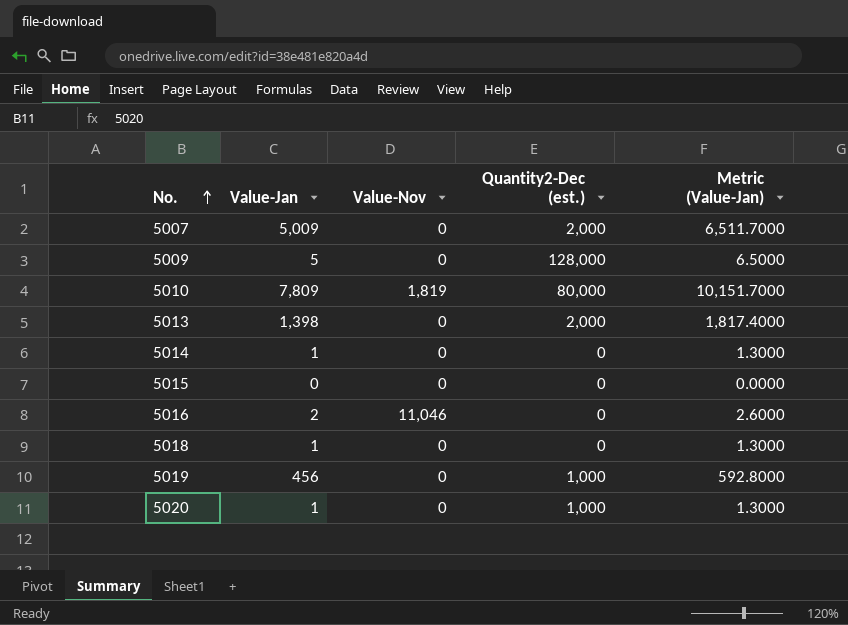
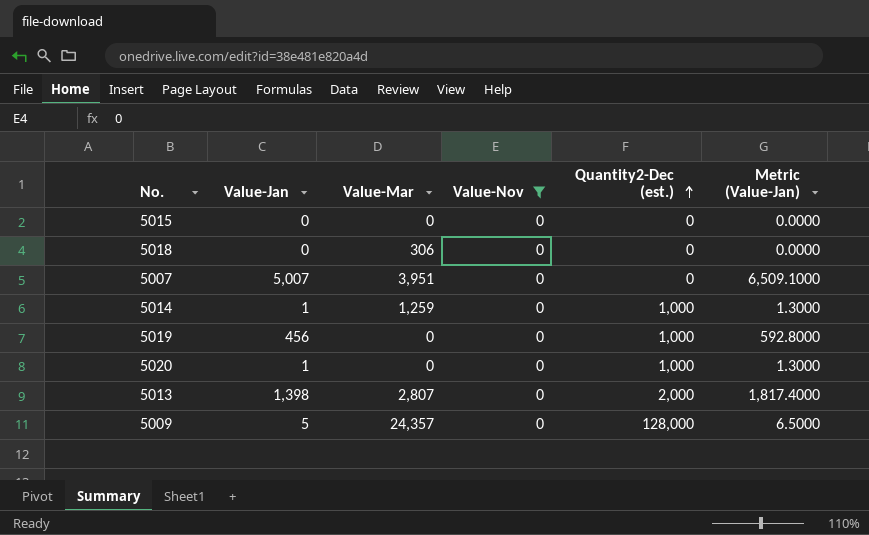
filter: none -> Value-Nov = 0
row order: No. ascending -> Quantity2-Dec (est.) ascending
column Value-Mar | position: none -> 3
5018 | Value-Jan: 1 -> 0
5018 | Metric (Value-Jan): 1.3000 -> 0.0000
5007 | Value-Jan: 5,009 -> 5,007
5007 | Quantity2-Dec (est.): 2,000 -> 0
5007 | Metric (Value-Jan): 6,511.7000 -> 6,509.1000
5014 | Quantity2-Dec (est.): 0 -> 1,000

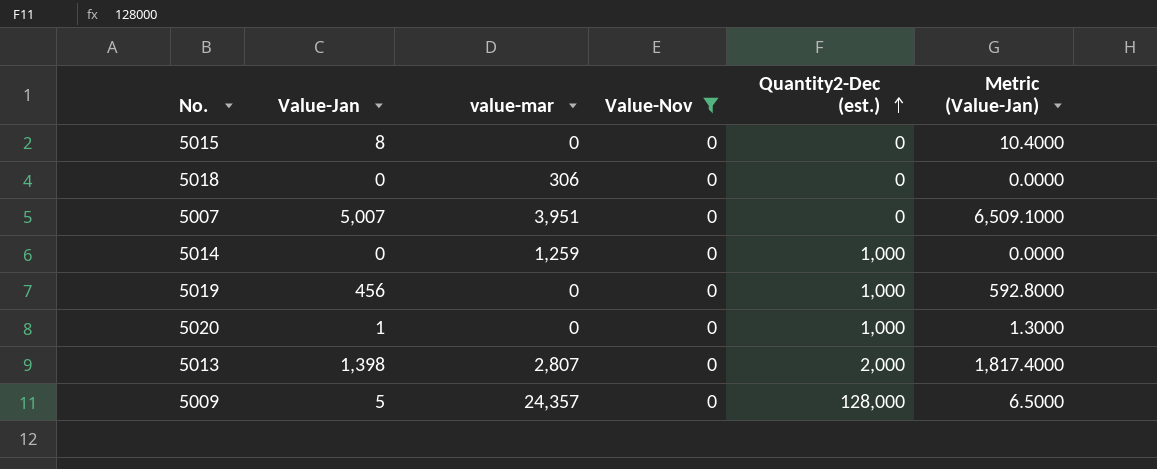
column name: Value-Mar -> value-mar
5015 | Value-Jan: 0 -> 8
5015 | Metric (Value-Jan): 0.0000 -> 10.4000
5014 | Value-Jan: 1 -> 0
5014 | Metric (Value-Jan): 1.3000 -> 0.0000

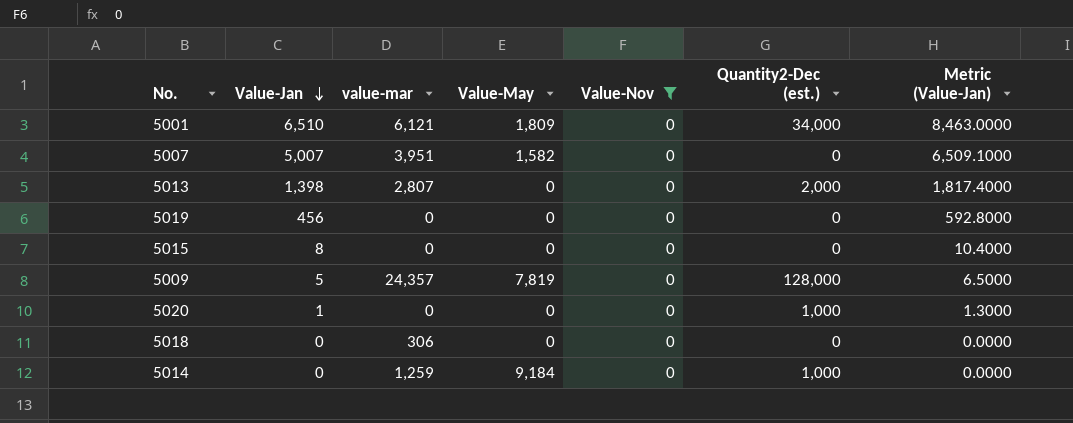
row order: Quantity2-Dec (est.) ascending -> Value-Jan descending
column Value-May | position: none -> 4
row 5001: none -> 6,510 | 6,121 | 1,809 | 0 | 34,000 | 8,463.0000
5019 | Quantity2-Dec (est.): 1,000 -> 0

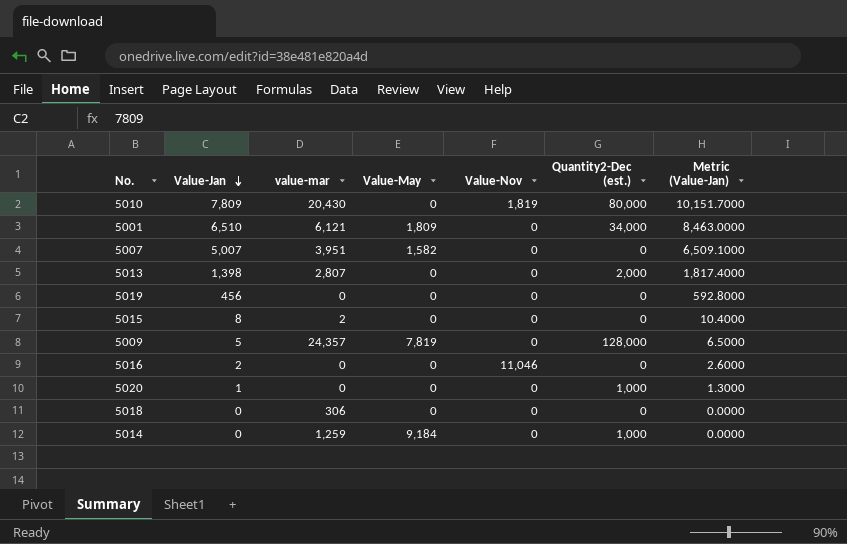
filter: Value-Nov = 0 -> none
5015 | value-mar: 0 -> 2

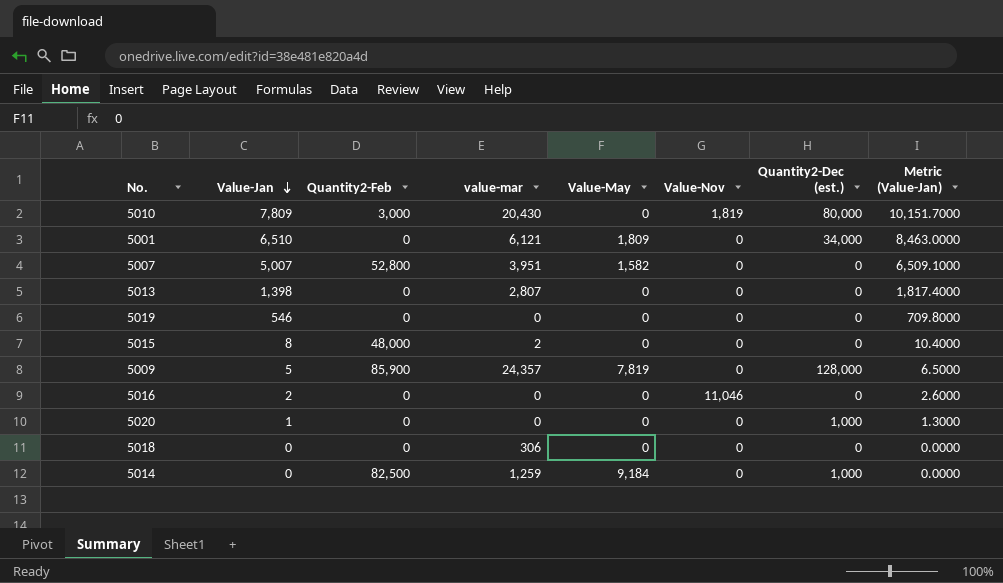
column Quantity2-Feb | position: none -> 3
5013 | Quantity2-Dec (est.): 2,000 -> 0
5019 | Value-Jan: 456 -> 546
5019 | Metric (Value-Jan): 592.8000 -> 709.8000

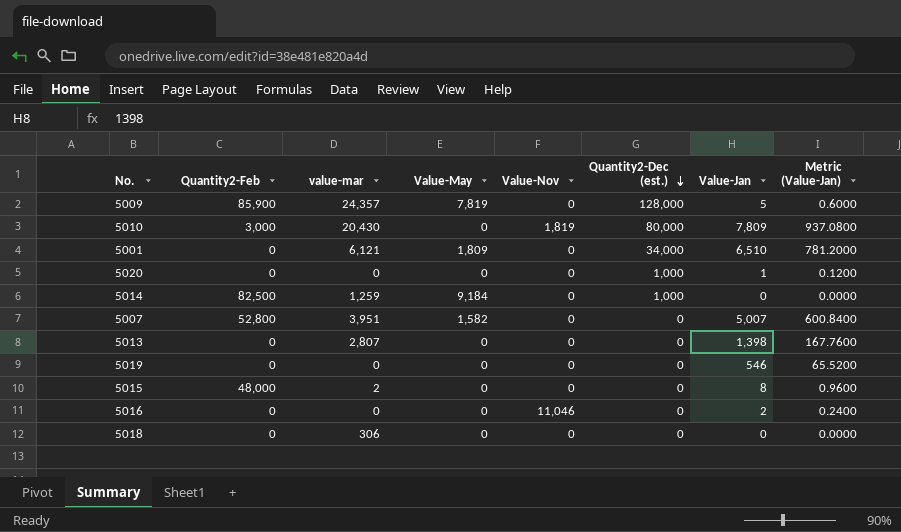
row order: Value-Jan descending -> Quantity2-Dec (est.) descending
column Value-Jan | position: 2 -> 7
column Metric (Value-Jan) | formula: [Value-Jan] * 1.3 -> [Value-Jan] * 0.12

